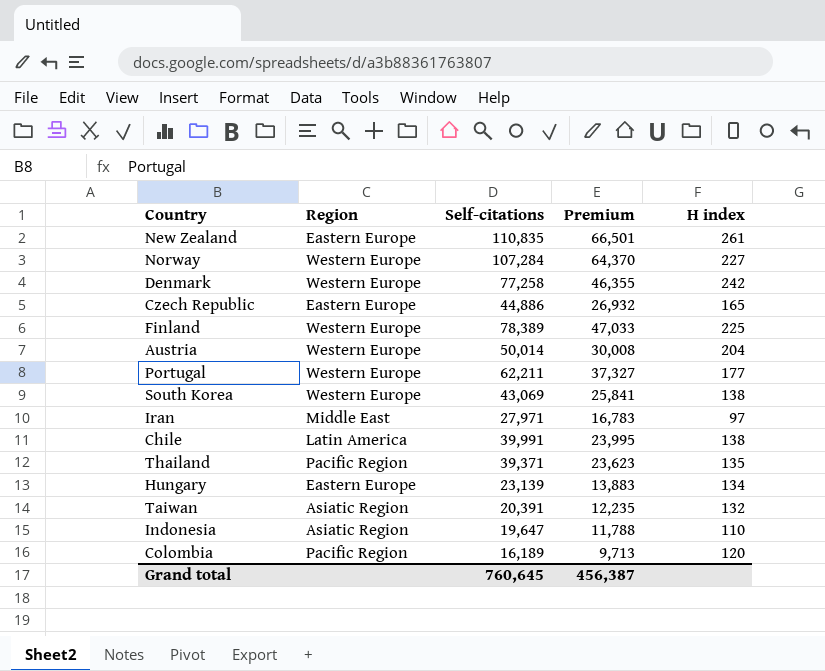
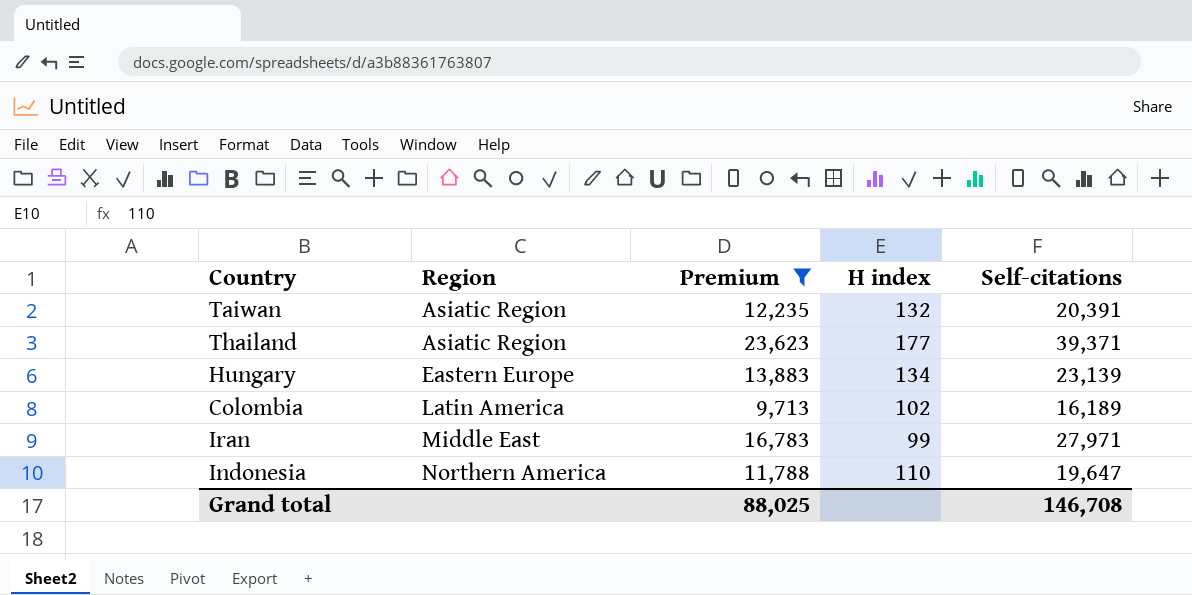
filter: none -> Premium <= 23,623
row order: none -> Region ascending
column Self-citations | position: 3 -> 5
Thailand | Region: Pacific Region -> Asiatic Region
Thailand | H index: 135 -> 177
Colombia | Region: Pacific Region -> Latin America
Colombia | H index: 120 -> 102
Iran | H index: 97 -> 99
Indonesia | Region: Asiatic Region -> Northern America
Grand total | Premium: 456,387 -> 88,025
Grand total | Self-citations: 760,645 -> 146,708

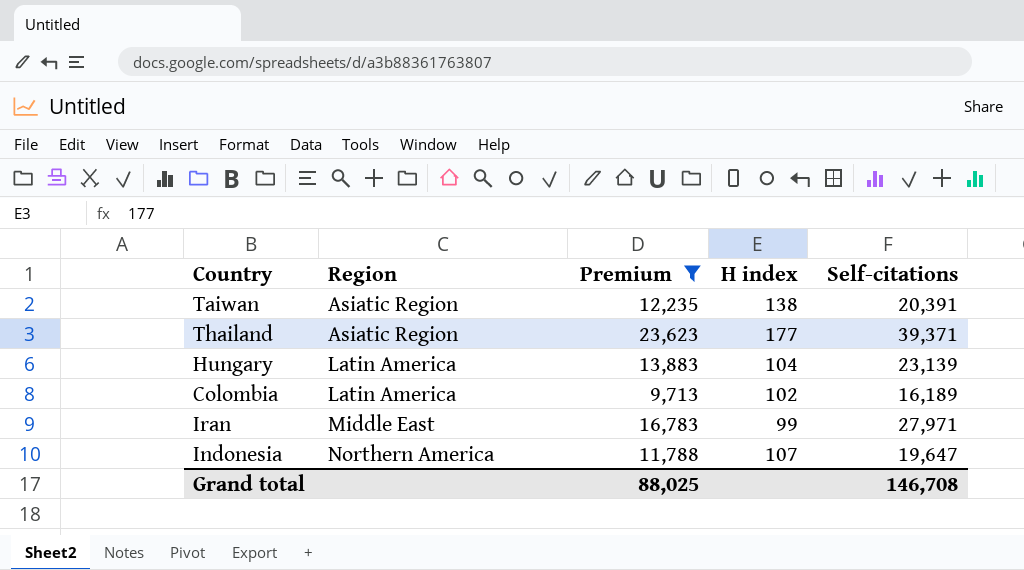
Taiwan | H index: 132 -> 138
Hungary | Region: Eastern Europe -> Latin America
Hungary | H index: 134 -> 104
Indonesia | H index: 110 -> 107

